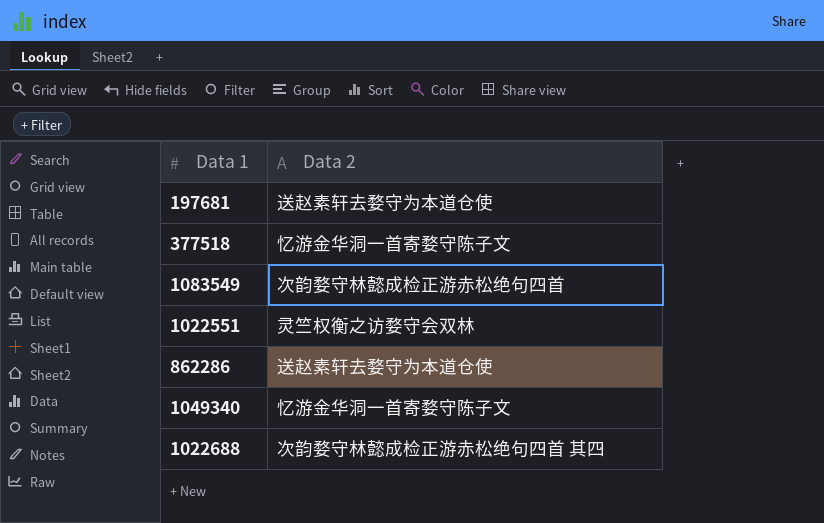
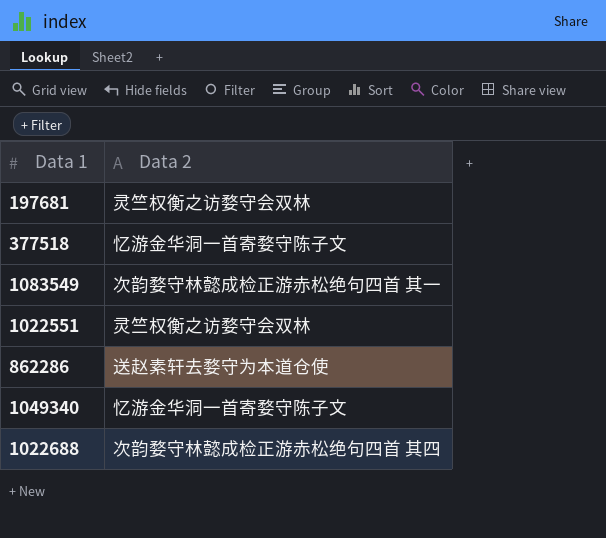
197681 | Data 2: 送赵素轩去婺守为本道仓使 -> 灵竺权衡之访婺守会双林
1083549 | Data 2: 次韵婺守林懿成检正游赤松绝句四首 -> 次韵婺守林懿成检正游赤松绝句四首 其一

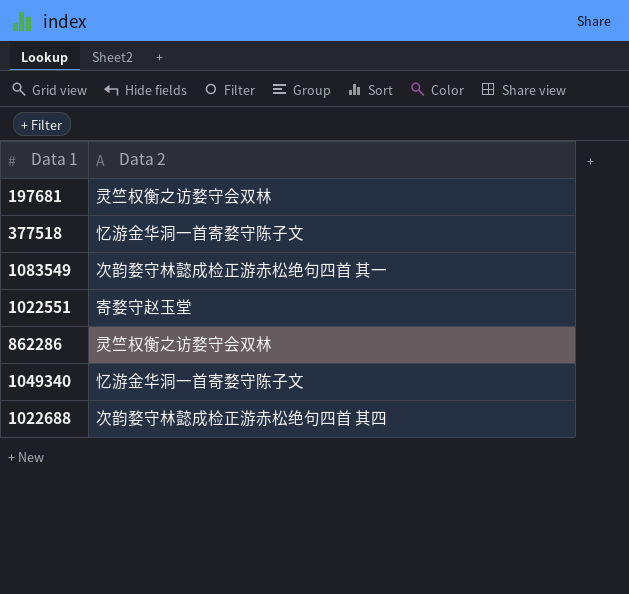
1022551 | Data 2: 灵竺权衡之访婺守会双林 -> 寄婺守赵玉堂
862286 | Data 2: 送赵素轩去婺守为本道仓使 -> 灵竺权衡之访婺守会双林

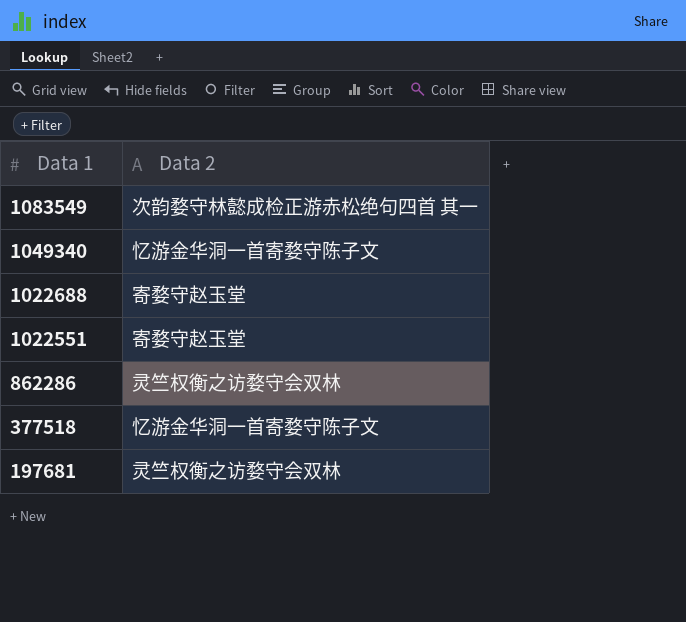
row order: none -> Data 1 descending
1022688 | Data 2: 次韵婺守林懿成检正游赤松绝句四首 其四 -> 寄婺守赵玉堂

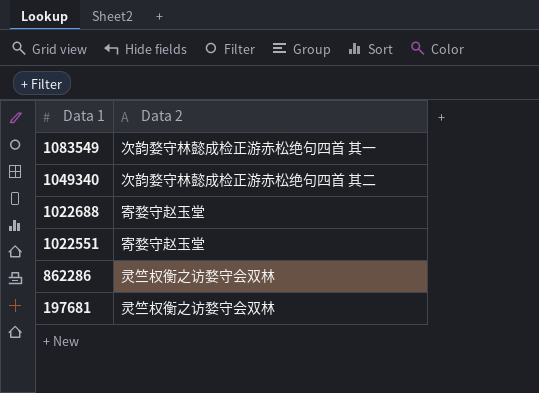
row 377518: 忆游金华洞一首寄婺守陈子文 -> none
1049340 | Data 2: 忆游金华洞一首寄婺守陈子文 -> 次韵婺守林懿成检正游赤松绝句四首 其二

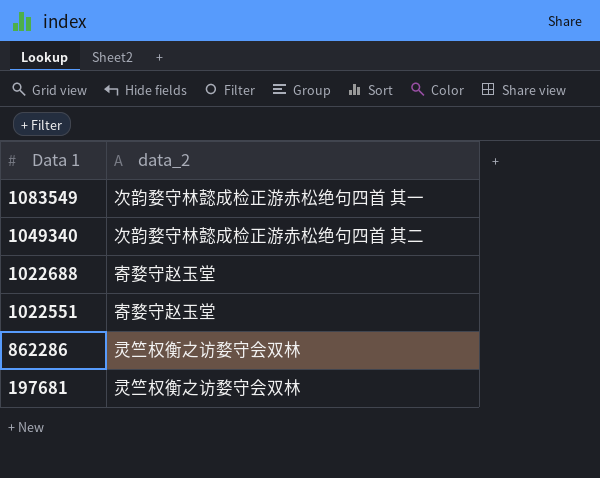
column name: Data 2 -> data_2

